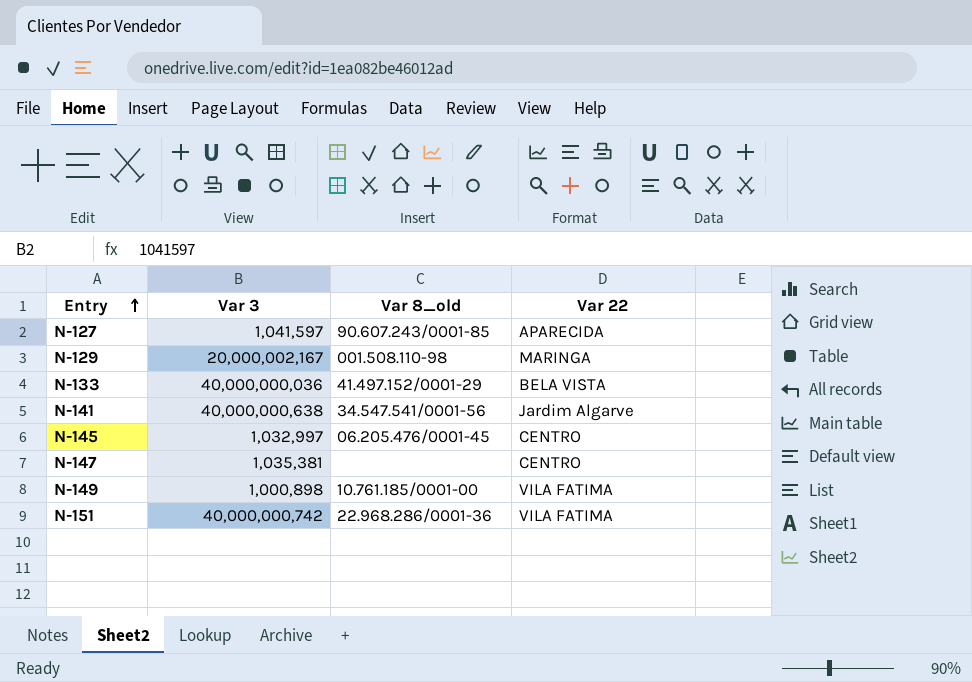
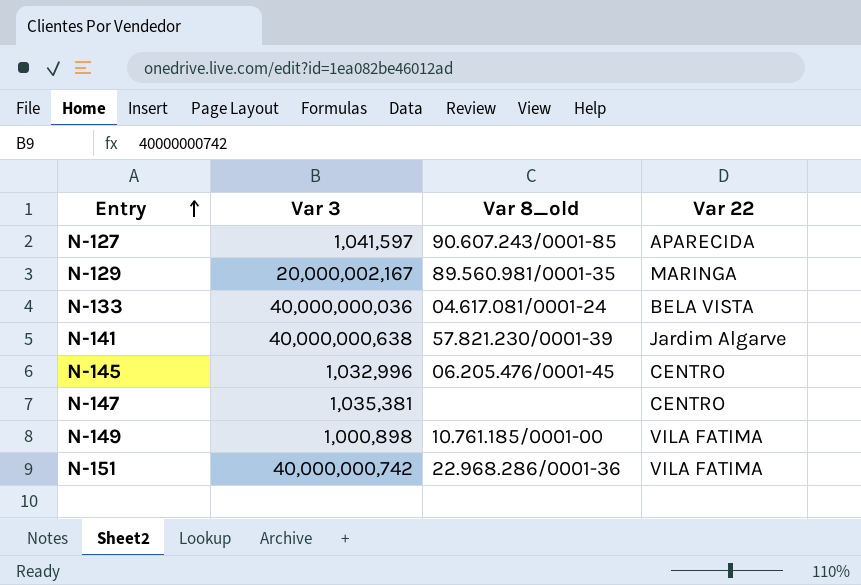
N-129 | Var 8_old: 001.508.110-98 -> 89.560.981/0001-35
N-133 | Var 8_old: 41.497.152/0001-29 -> 04.617.081/0001-24
N-141 | Var 8_old: 34.547.541/0001-56 -> 57.821.230/0001-39
N-145 | Var 3: 1,032,997 -> 1,032,996

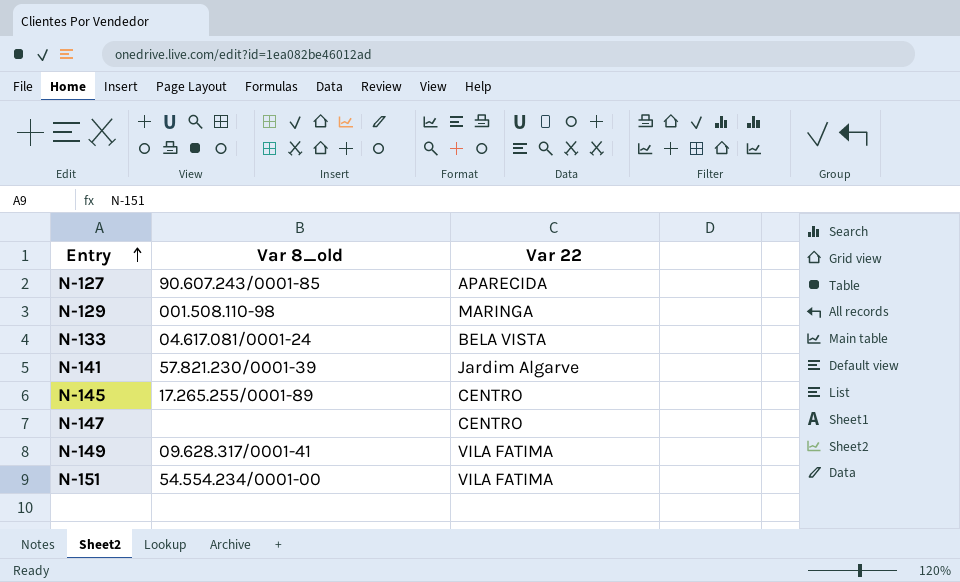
column Var 3 | position: 2 -> none
N-129 | Var 8_old: 89.560.981/0001-35 -> 001.508.110-98
N-145 | Var 8_old: 06.205.476/0001-45 -> 17.265.255/0001-89
N-149 | Var 8_old: 10.761.185/0001-00 -> 09.628.317/0001-41
N-151 | Var 8_old: 22.968.286/0001-36 -> 54.554.234/0001-00

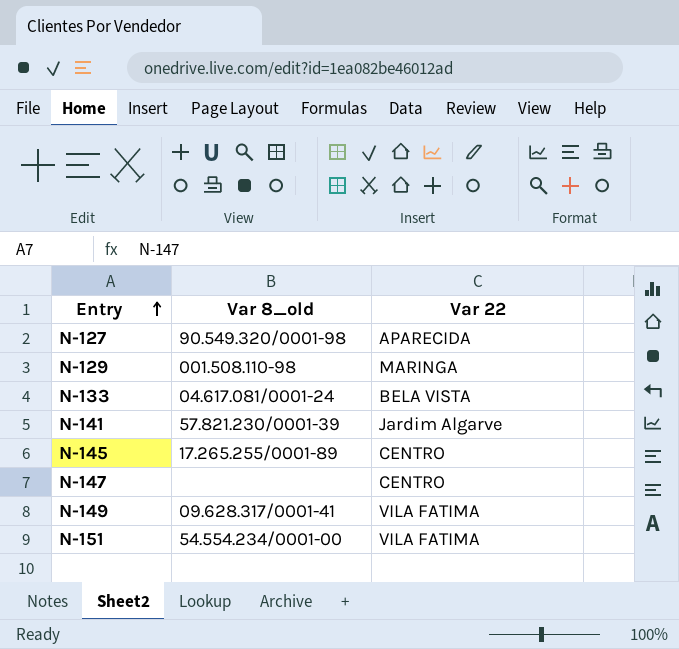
N-127 | Var 8_old: 90.607.243/0001-85 -> 90.549.320/0001-98

